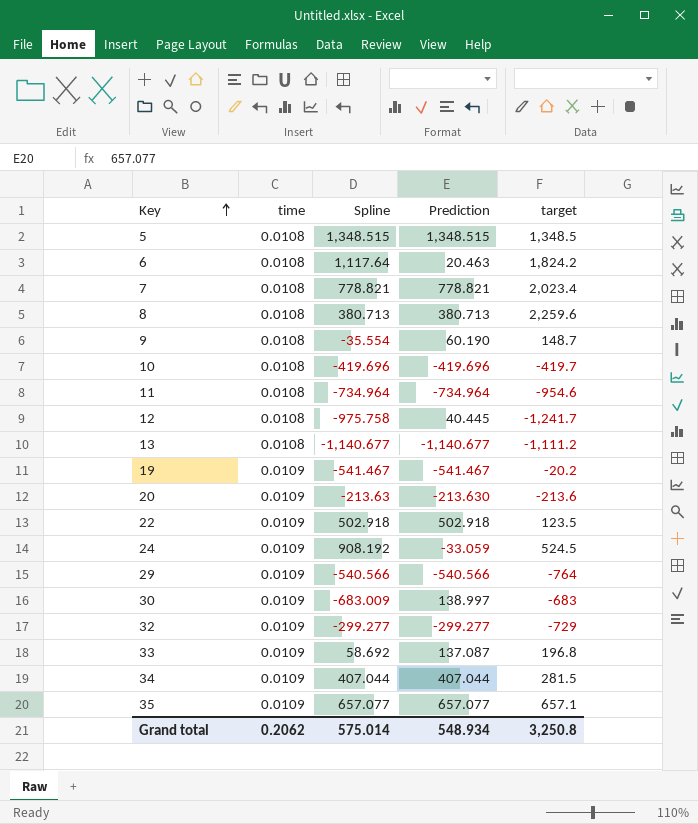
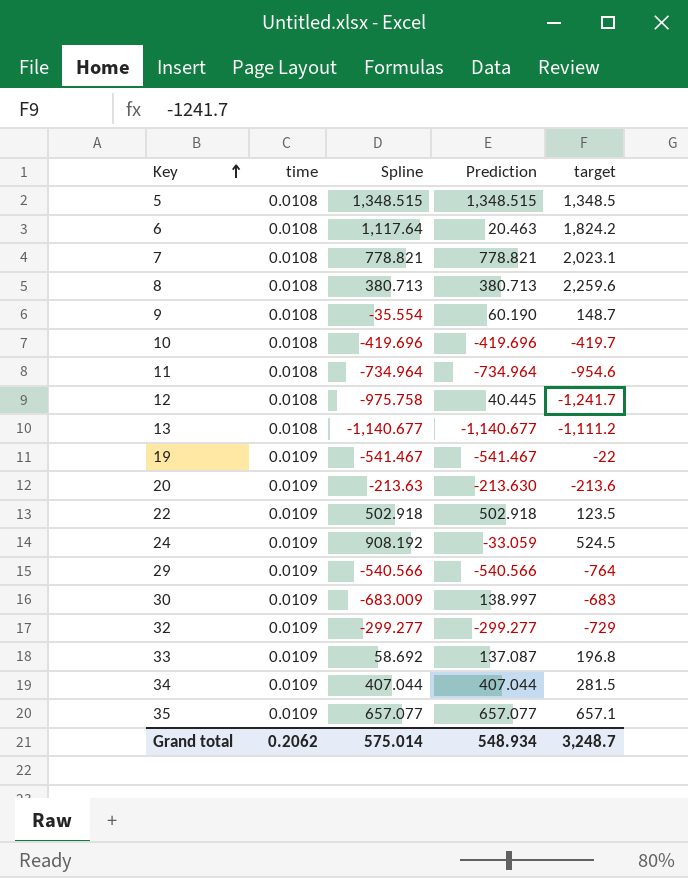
7 | target: 2,023.4 -> 2,023.1
19 | target: -20.2 -> -22
Grand total | target: 3,250.8 -> 3,248.7

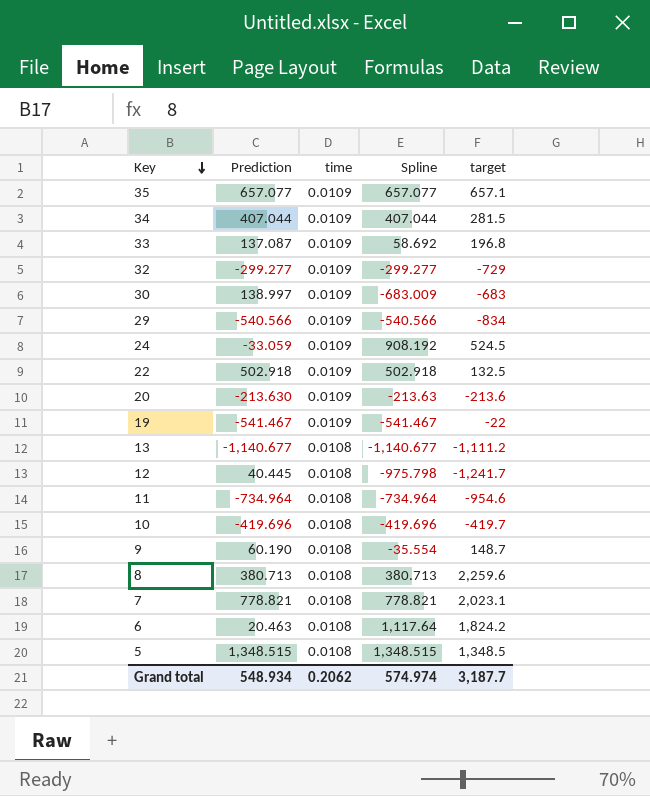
row order: Key ascending -> Key descending
column Prediction | position: 4 -> 2
29 | target: -764 -> -834
22 | target: 123.5 -> 132.5
12 | Spline: -975.758 -> -975.798
Grand total | Spline: 575.014 -> 574.974
Grand total | target: 3,248.7 -> 3,187.7

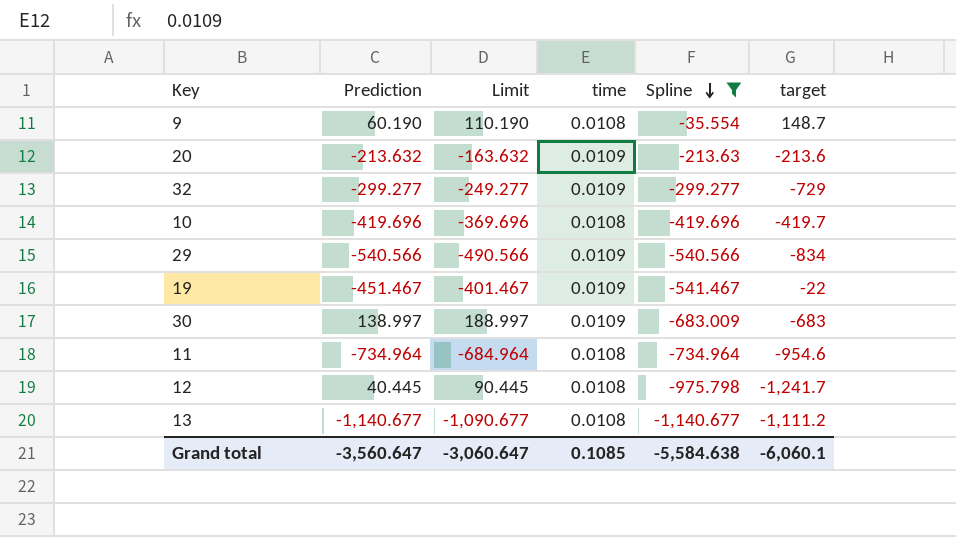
filter: none -> Spline <= -35.554
row order: Key descending -> Spline descending
column Limit | formula: none -> [Prediction] + 50
20 | Prediction: -213.630 -> -213.632
19 | Prediction: -541.467 -> -451.467
Grand total | Prediction: 548.934 -> -3,560.647
Grand total | time: 0.2062 -> 0.1085
Grand total | Spline: 574.974 -> -5,584.638
Grand total | target: 3,187.7 -> -6,060.1

